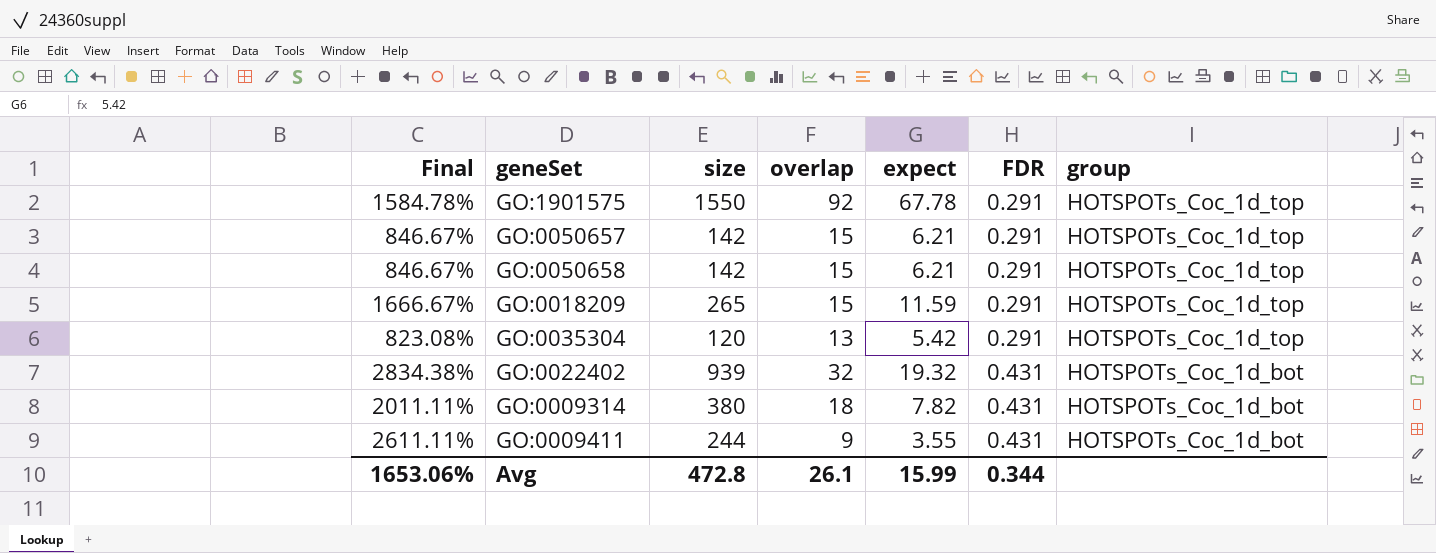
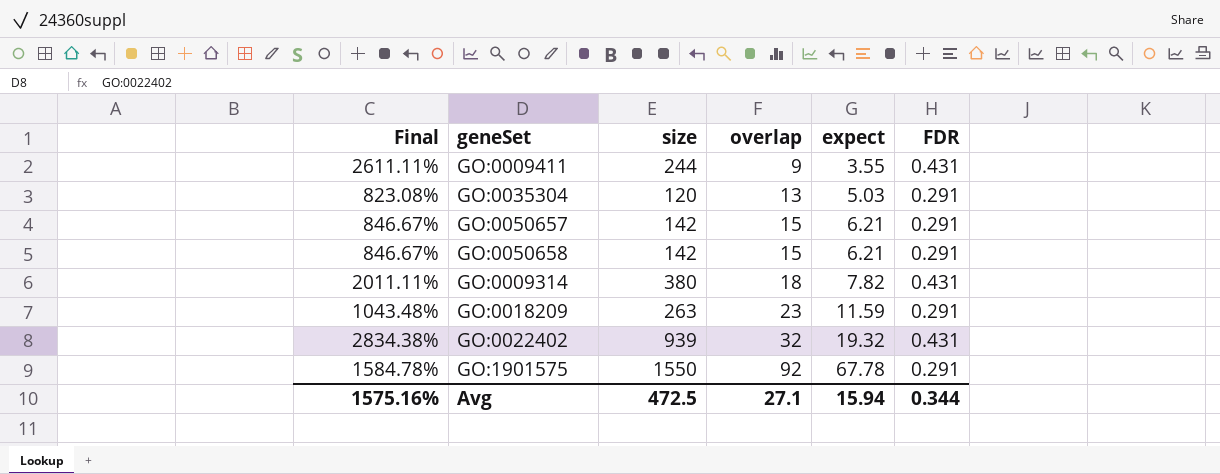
row order: FDR ascending -> overlap ascending
column group | position: 7 -> none
GO:0035304 | expect: 5.42 -> 5.03
GO:0018209 | Final: 1666.67% -> 1043.48%
GO:0018209 | size: 265 -> 263
GO:0018209 | overlap: 15 -> 23
Avg | Final: 1653.06% -> 1575.16%
Avg | size: 472.8 -> 472.5
Avg | overlap: 26.1 -> 27.1
Avg | expect: 15.99 -> 15.94

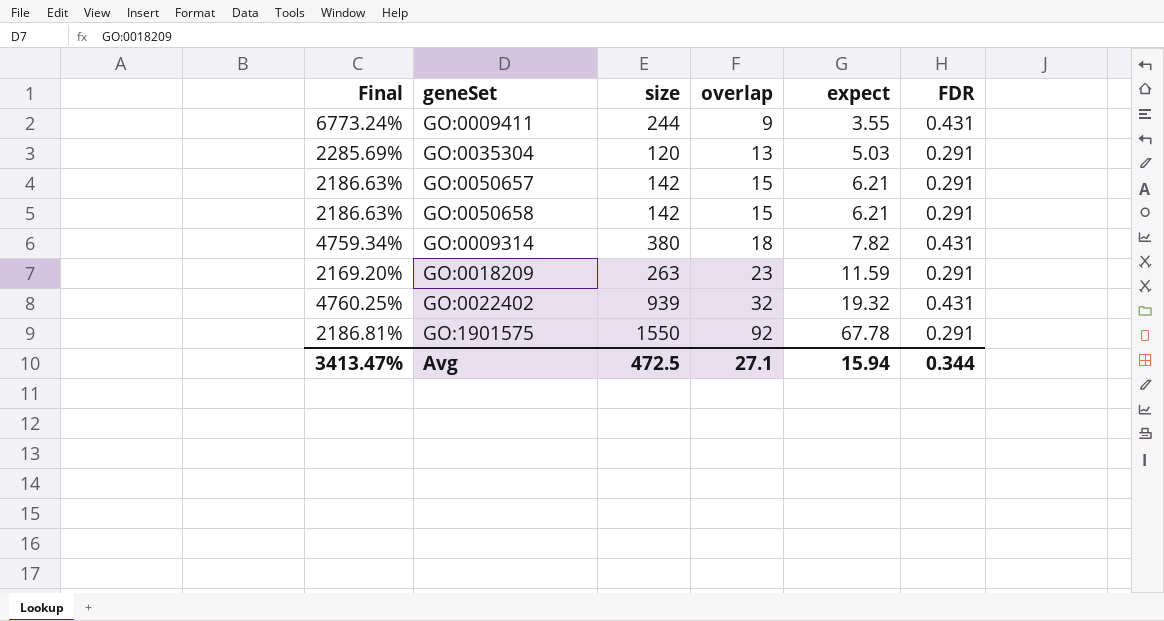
column Final | formula: ([size] - [overlap]) / [overlap] -> ([size] - [expect]) / [expect]
Avg | Final: 1575.16% -> 3413.47%

